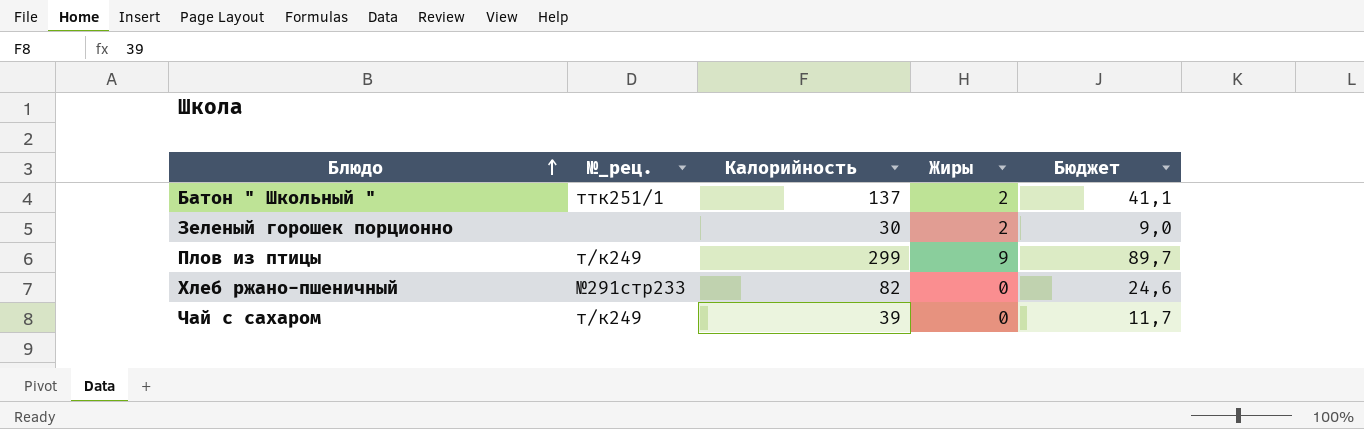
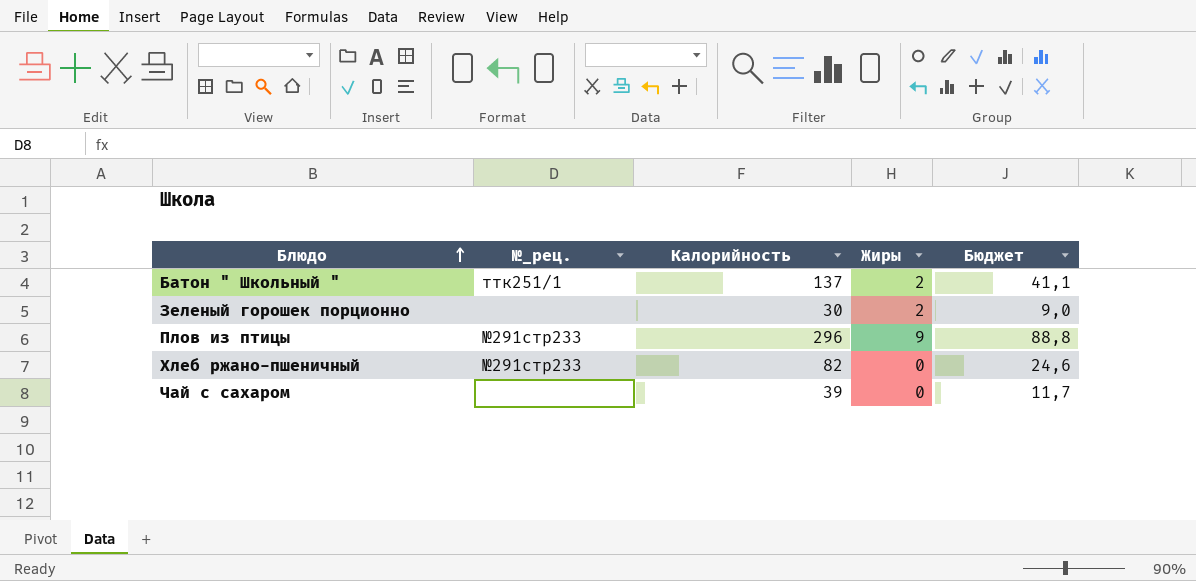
Плов из птицы | №_рец.: т/к249 -> №291стр233
Плов из птицы | Калорийность: 299 -> 296
Плов из птицы | Бюджет: 89,7 -> 88,8
Чай с сахаром | №_рец.: т/к249 -> none

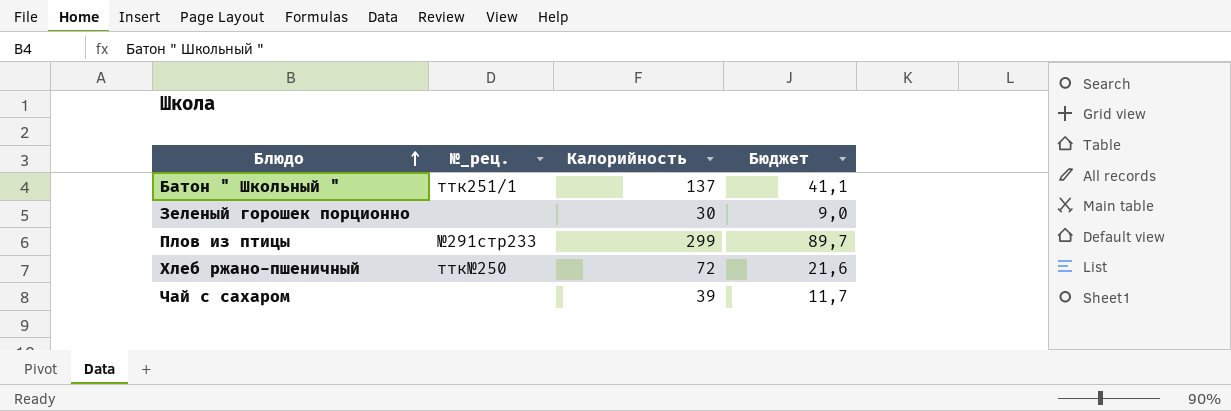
column Жиры | position: 4 -> none
Плов из птицы | Калорийность: 296 -> 299
Плов из птицы | Бюджет: 88,8 -> 89,7
Хлеб ржано-пшеничный | №_рец.: №291стр233 -> ттк№250
Хлеб ржано-пшеничный | Калорийность: 82 -> 72
Хлеб ржано-пшеничный | Бюджет: 24,6 -> 21,6

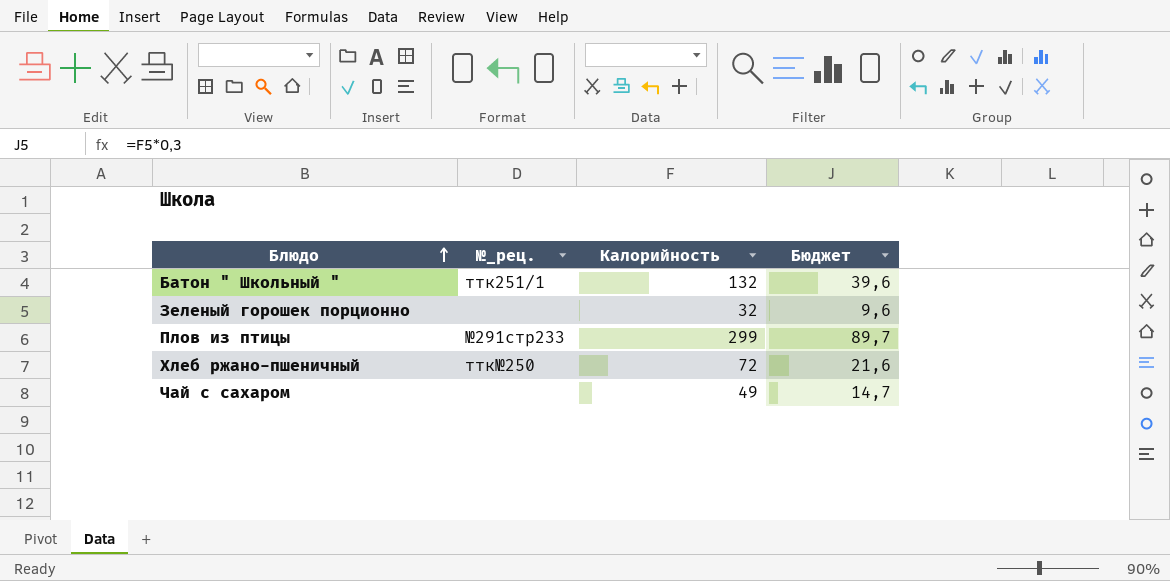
Батон " Школьный " | Калорийность: 137 -> 132
Батон " Школьный " | Бюджет: 41,1 -> 39,6
Зеленый горошек порционно | Калорийность: 30 -> 32
Зеленый горошек порционно | Бюджет: 9,0 -> 9,6
Чай с сахаром | Калорийность: 39 -> 49
Чай с сахаром | Бюджет: 11,7 -> 14,7

